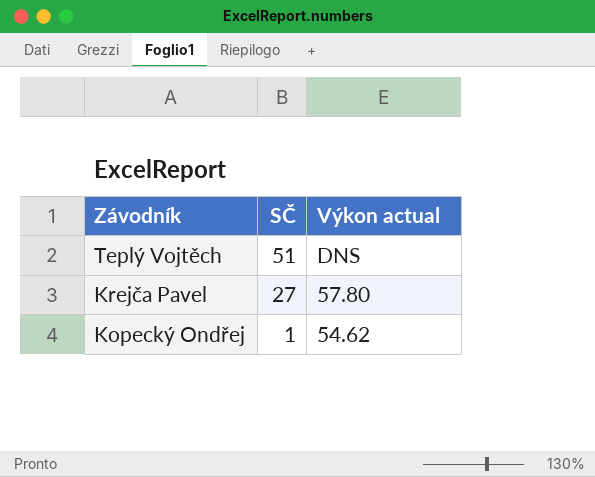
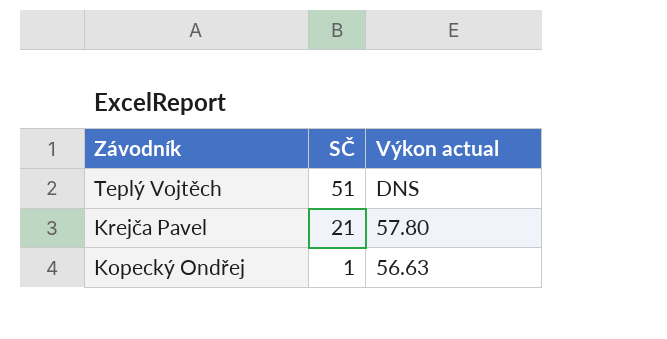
Krejča Pavel | SČ: 27 -> 21
Kopecký Ondřej | Výkon actual: 54.62 -> 56.63

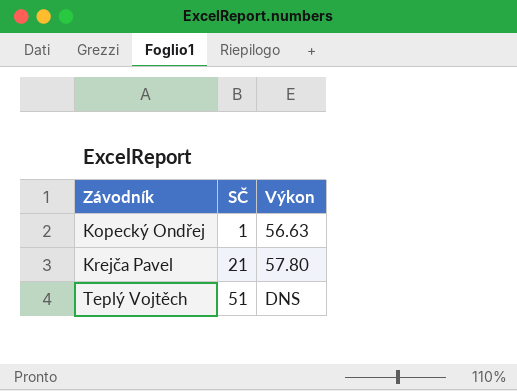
row order: Závodník descending -> Závodník ascending
column name: Výkon actual -> Výkon

